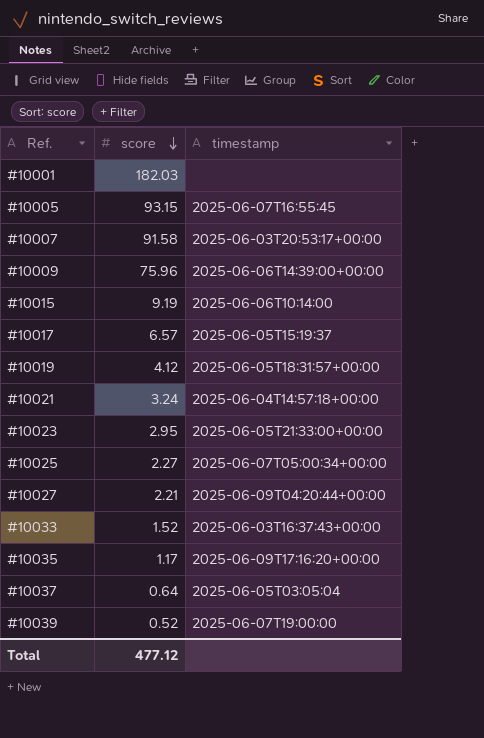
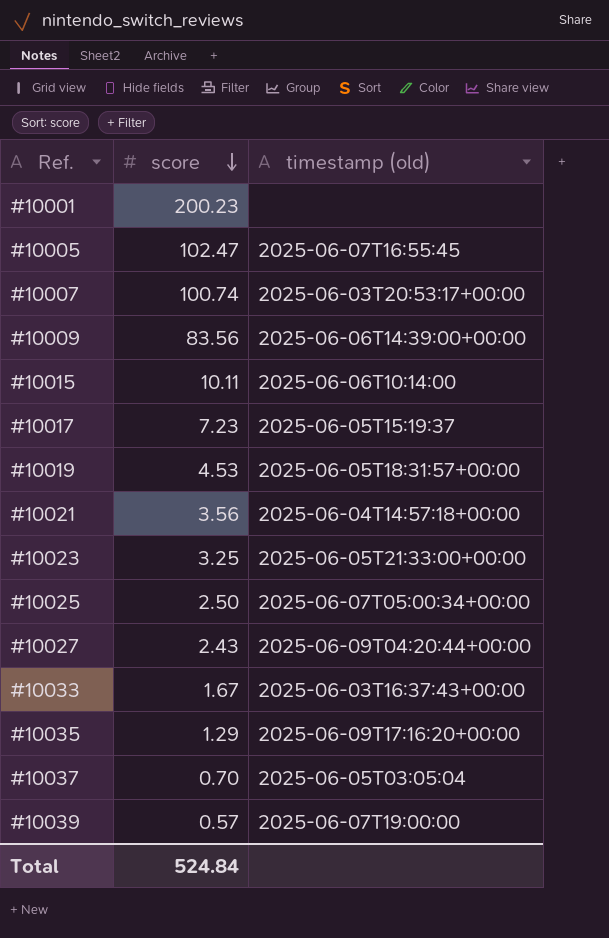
column name: timestamp -> timestamp (old)
#10001 | score: 182.03 -> 200.23
#10005 | score: 93.15 -> 102.47
#10007 | score: 91.58 -> 100.74
#10009 | score: 75.96 -> 83.56
#10015 | score: 9.19 -> 10.11
#10017 | score: 6.57 -> 7.23
#10019 | score: 4.12 -> 4.53
#10021 | score: 3.24 -> 3.56
#10023 | score: 2.95 -> 3.25
#10025 | score: 2.27 -> 2.50
#10027 | score: 2.21 -> 2.43
#10033 | score: 1.52 -> 1.67
#10035 | score: 1.17 -> 1.29
#10037 | score: 0.64 -> 0.70
#10039 | score: 0.52 -> 0.57
Total | score: 477.12 -> 524.84

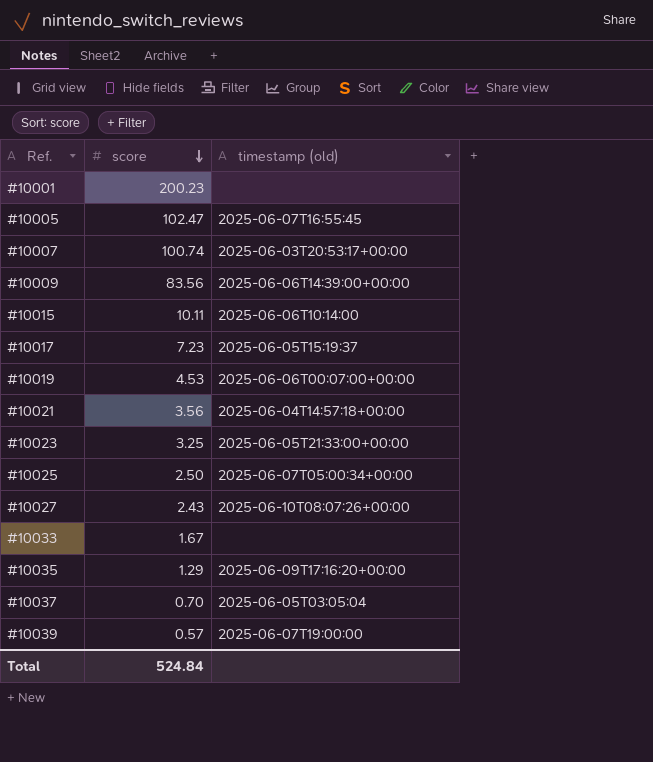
#10019 | timestamp (old): 2025-06-05T18:31:57+00:00 -> 2025-06-06T00:07:00+00:00
#10027 | timestamp (old): 2025-06-09T04:20:44+00:00 -> 2025-06-10T08:07:26+00:00
#10033 | timestamp (old): 2025-06-03T16:37:43+00:00 -> none

